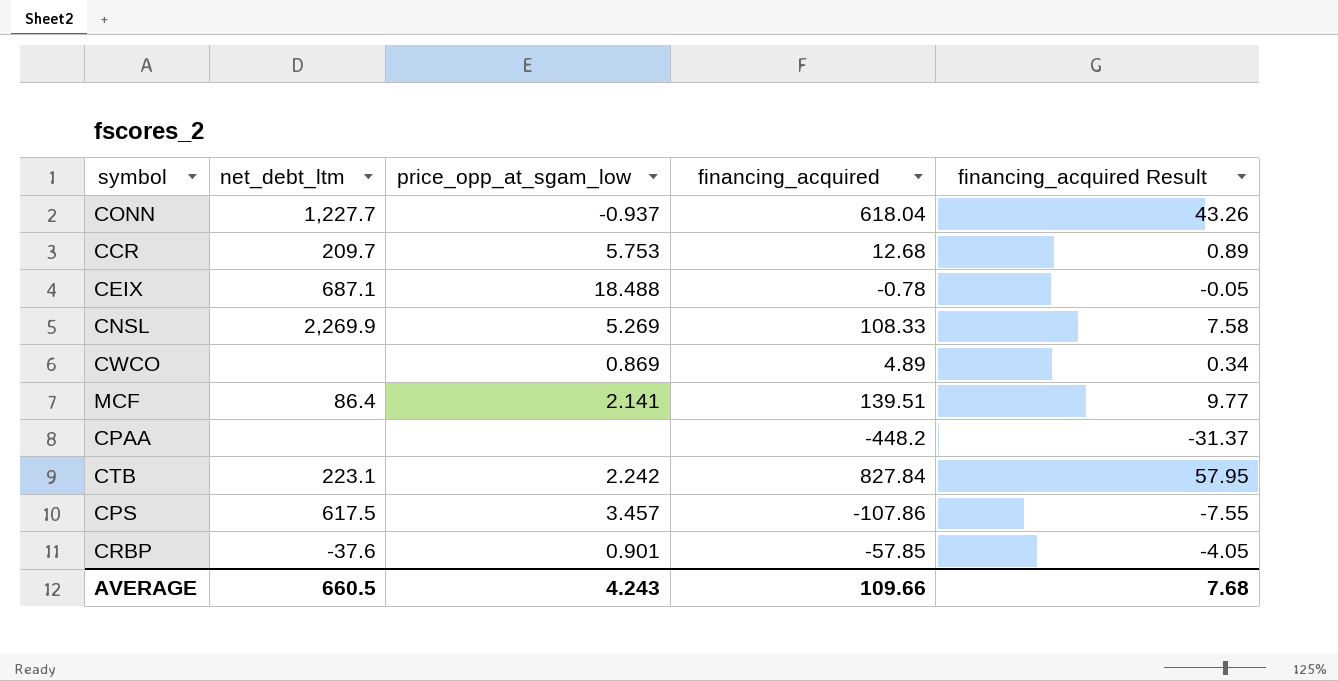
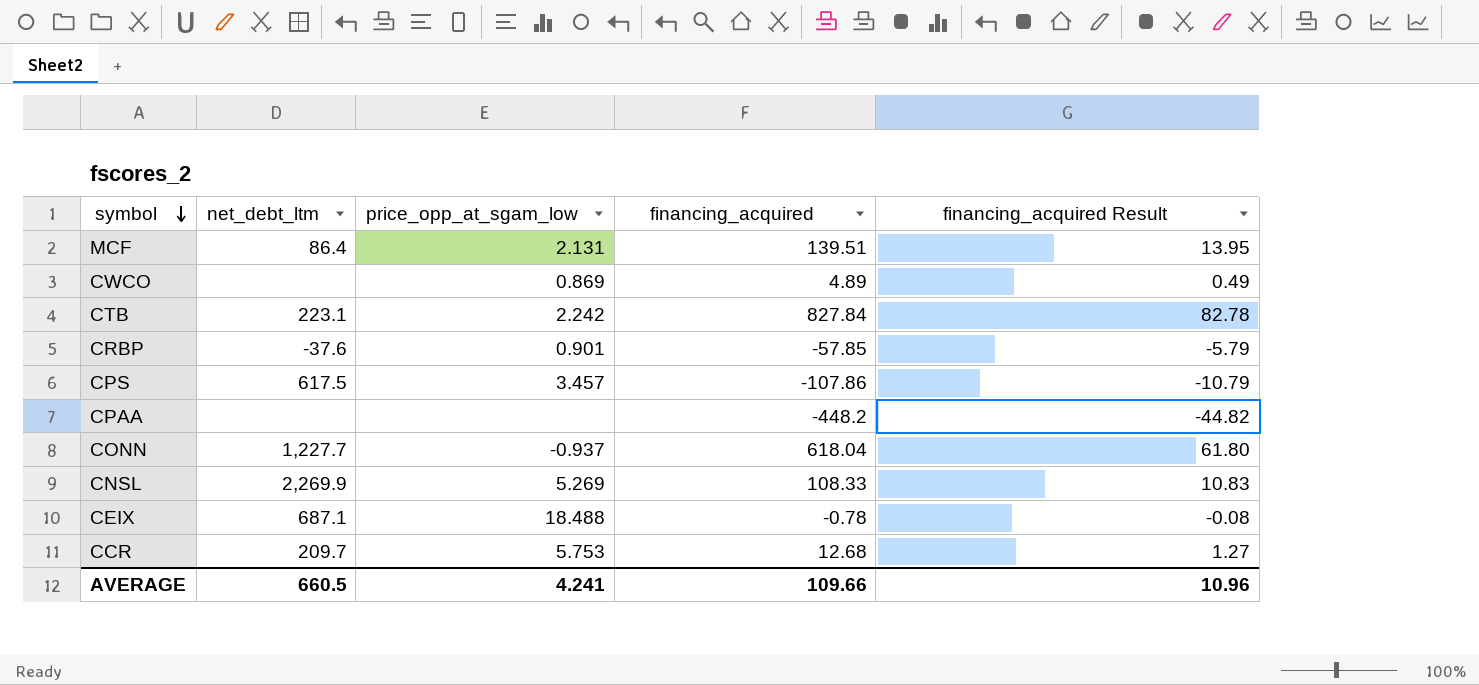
row order: none -> symbol descending
column financing_acquired Result | formula: [financing_acquired] * 0.07 -> [financing_acquired] * 0.1
MCF | price_opp_at_sgam_low: 2.141 -> 2.131
AVERAGE | price_opp_at_sgam_low: 4.243 -> 4.241
AVERAGE | financing_acquired Result: 7.68 -> 10.96

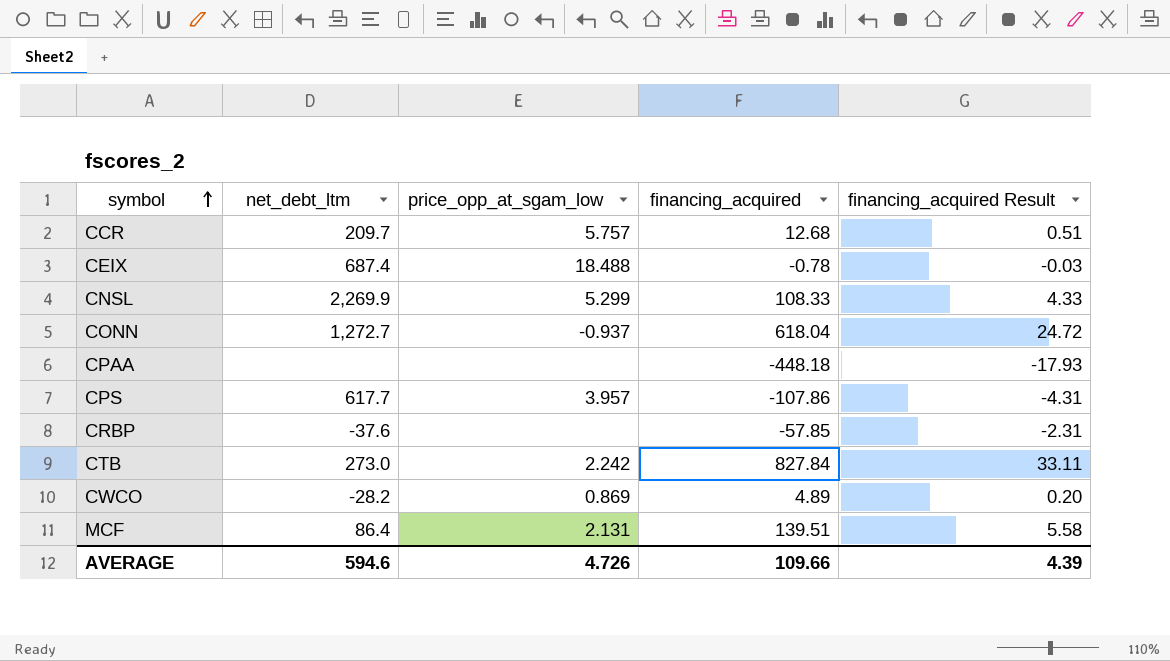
row order: symbol descending -> symbol ascending
column financing_acquired Result | formula: [financing_acquired] * 0.1 -> [financing_acquired] * 0.04
CCR | price_opp_at_sgam_low: 5.753 -> 5.757
CEIX | net_debt_ltm: 687.1 -> 687.4
CNSL | price_opp_at_sgam_low: 5.269 -> 5.299
CONN | net_debt_ltm: 1,227.7 -> 1,272.7
CPAA | financing_acquired: -448.2 -> -448.18
CPS | net_debt_ltm: 617.5 -> 617.7
CPS | price_opp_at_sgam_low: 3.457 -> 3.957
CRBP | price_opp_at_sgam_low: 0.901 -> none
CTB | net_debt_ltm: 223.1 -> 273.0
CWCO | net_debt_ltm: none -> -28.2
AVERAGE | net_debt_ltm: 660.5 -> 594.6
AVERAGE | price_opp_at_sgam_low: 4.241 -> 4.726
AVERAGE | financing_acquired Result: 10.96 -> 4.39

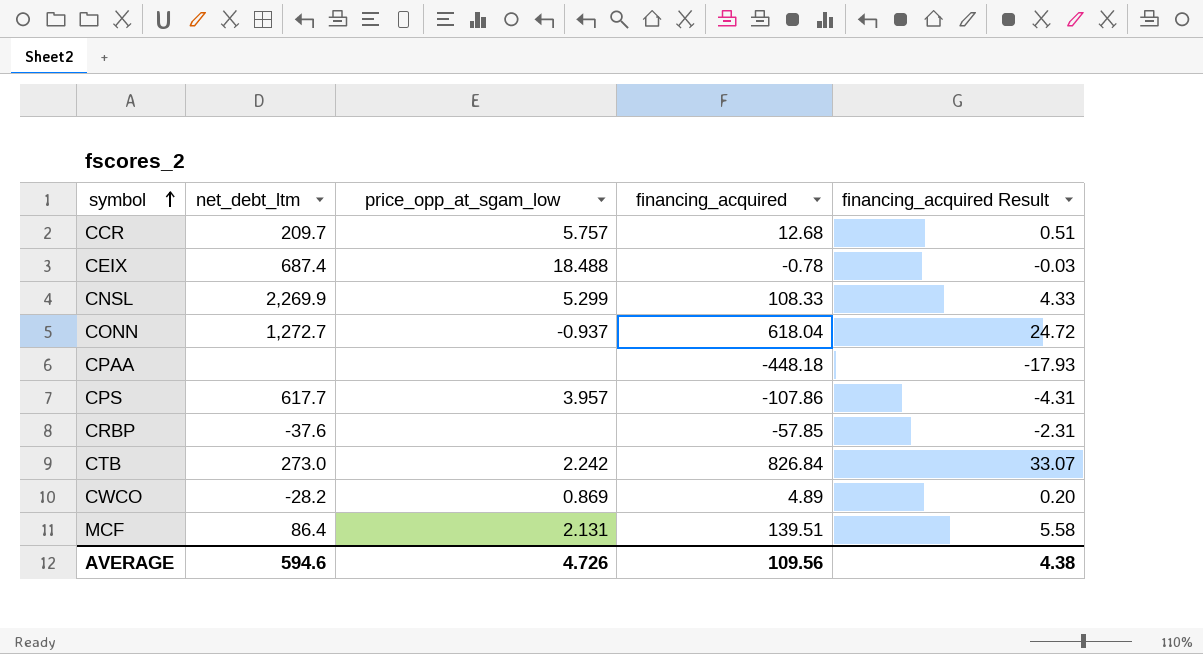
CTB | financing_acquired: 827.84 -> 826.84
CTB | financing_acquired Result: 33.11 -> 33.07
AVERAGE | financing_acquired: 109.66 -> 109.56
AVERAGE | financing_acquired Result: 4.39 -> 4.38

